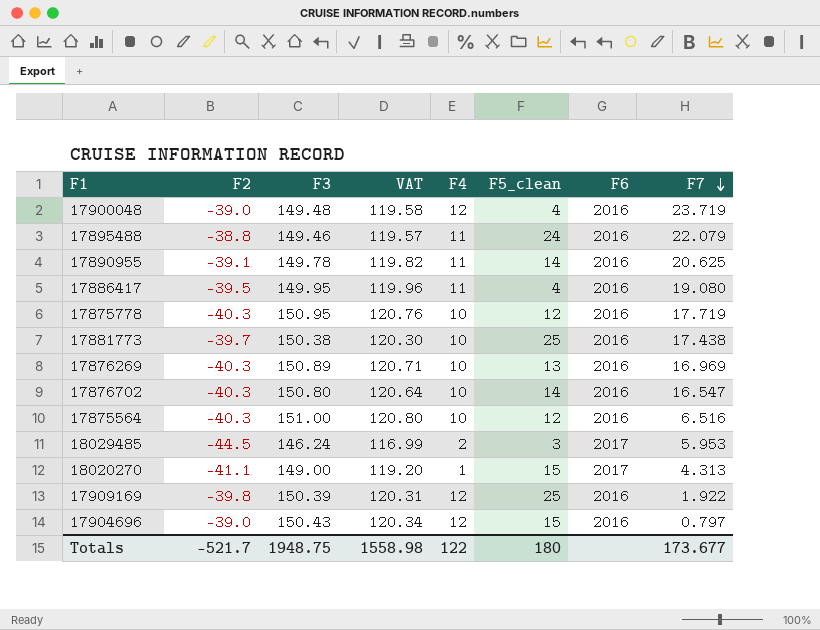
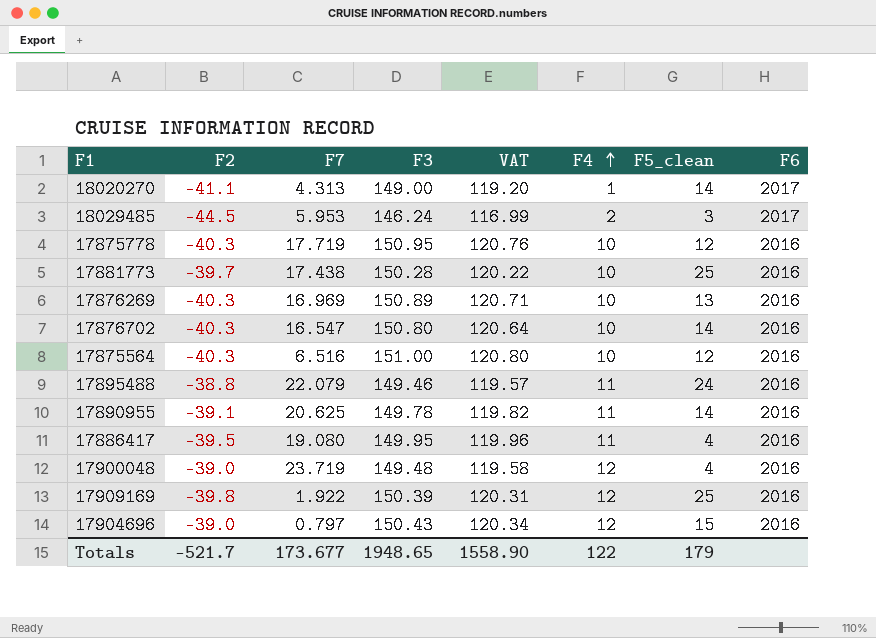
row order: F7 descending -> F4 ascending
column F7 | position: 8 -> 3
18020270 | F5_clean: 15 -> 14
17881773 | F3: 150.38 -> 150.28
17881773 | VAT: 120.30 -> 120.22
Totals | F3: 1948.75 -> 1948.65
Totals | VAT: 1558.98 -> 1558.90
Totals | F5_clean: 180 -> 179

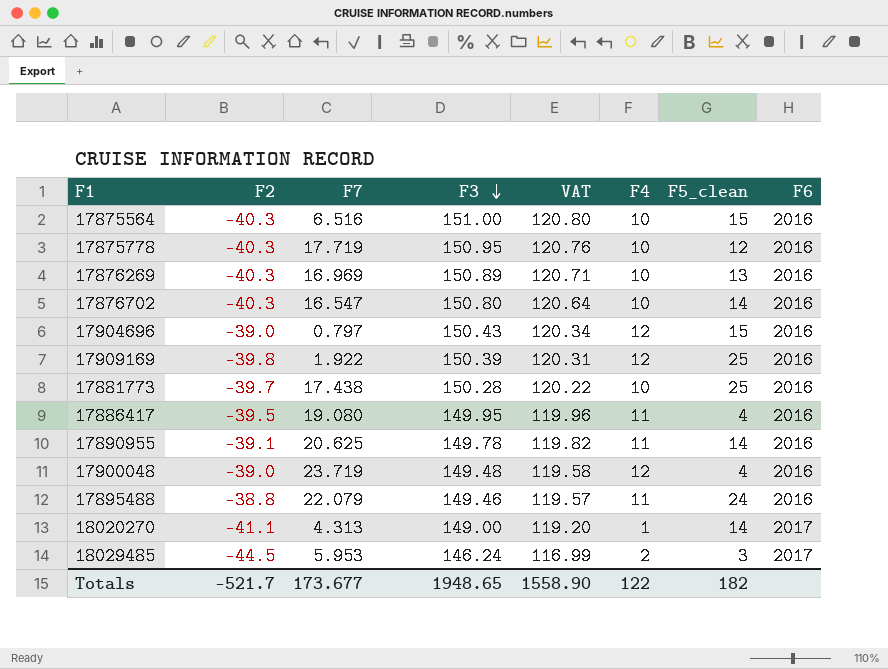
row order: F4 ascending -> F3 descending
17875564 | F5_clean: 12 -> 15
Totals | F5_clean: 179 -> 182

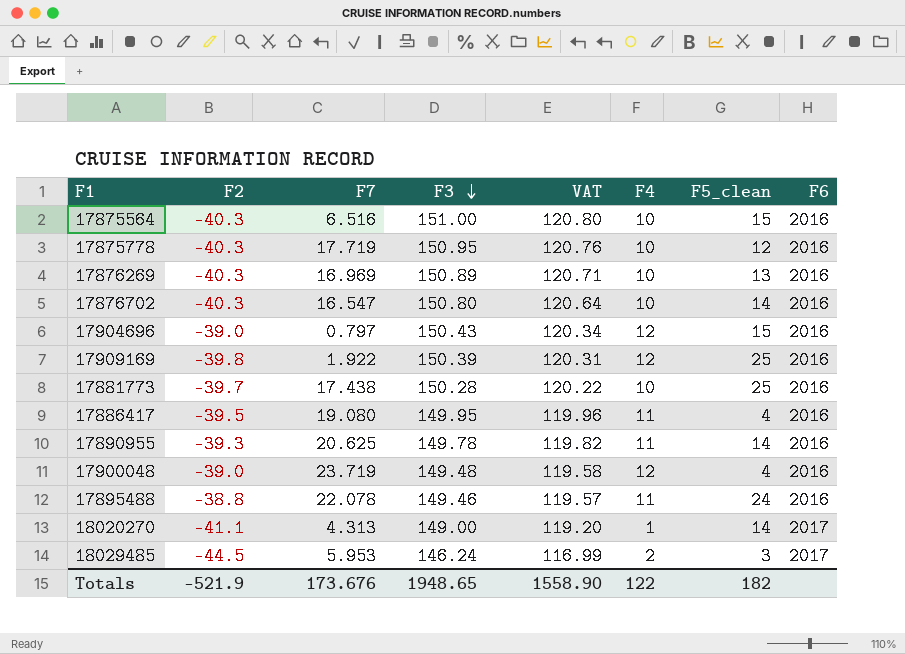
17890955 | F2: -39.1 -> -39.3
17895488 | F7: 22.079 -> 22.078
Totals | F2: -521.7 -> -521.9
Totals | F7: 173.677 -> 173.676

